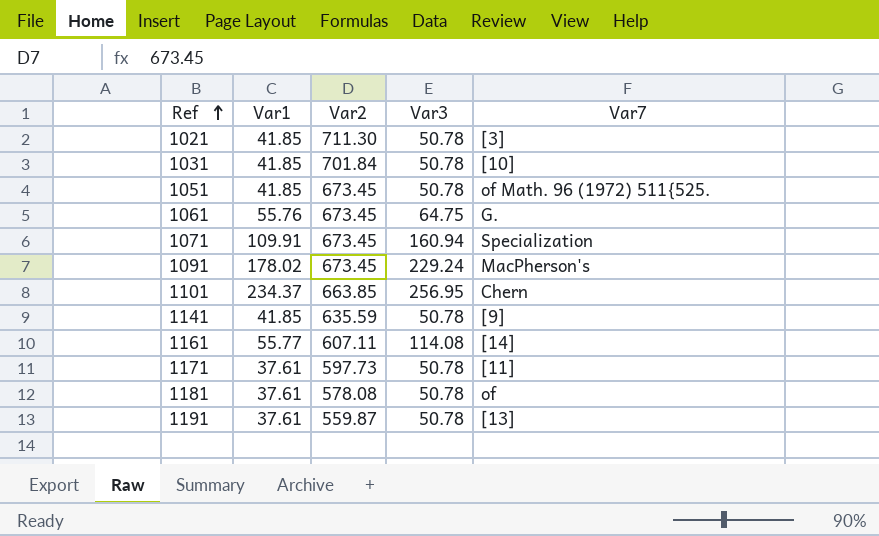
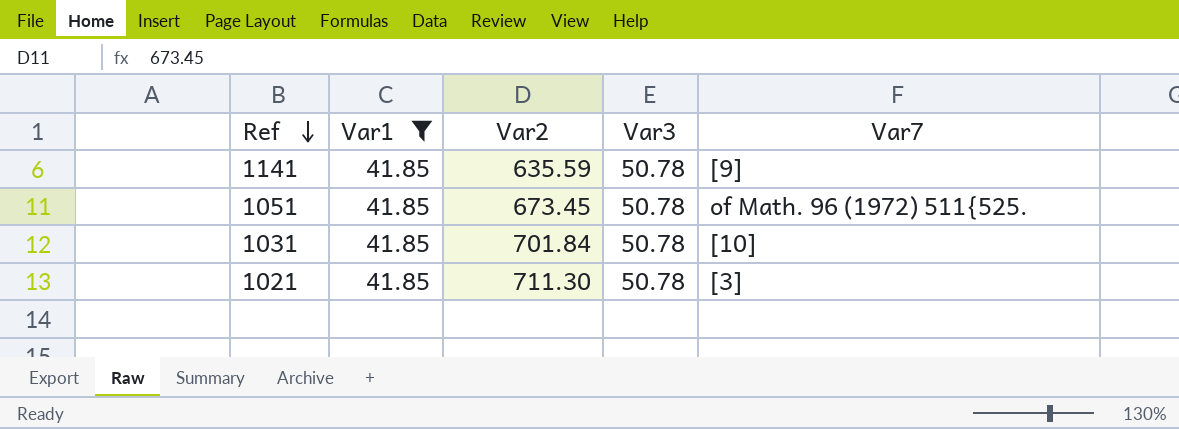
filter: none -> Var1 = 41.85
row order: Ref ascending -> Ref descending

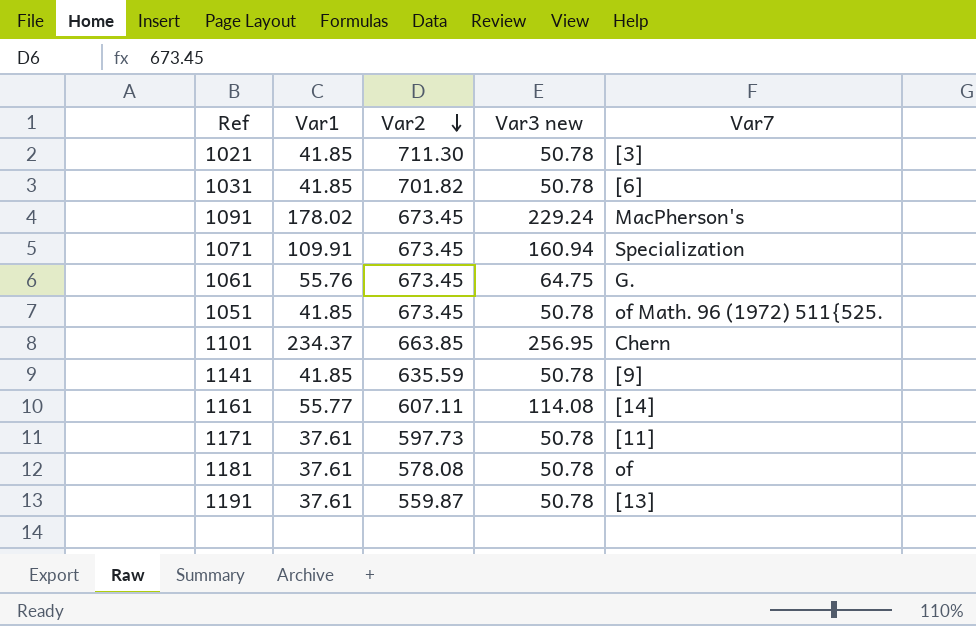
filter: Var1 = 41.85 -> none
row order: Ref descending -> Var2 descending
column name: Var3 -> Var3 new
1031 | Var2: 701.84 -> 701.82
1031 | Var7: [10] -> [6]

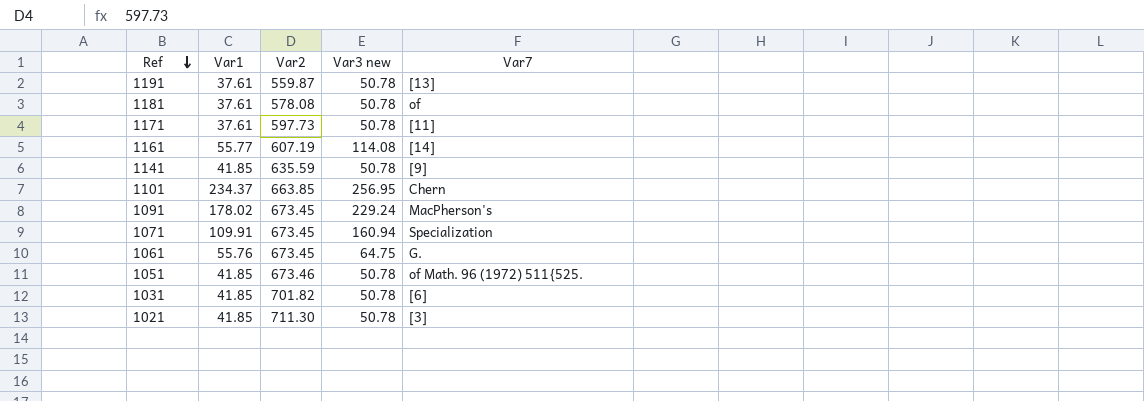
row order: Var2 descending -> Ref descending
1161 | Var2: 607.11 -> 607.19
1051 | Var2: 673.45 -> 673.46

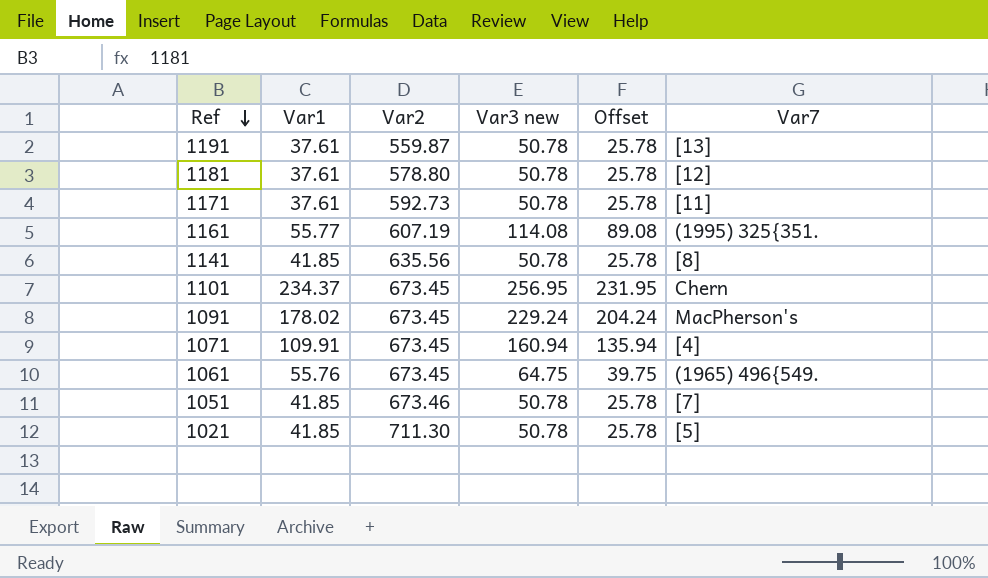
column Offset | formula: none -> [Var3 new] - 25
row 1031: 41.85 | 701.82 | 50.78 | [6] -> none
1181 | Var2: 578.08 -> 578.80
1181 | Var7: of -> [12]
1171 | Var2: 597.73 -> 592.73
1161 | Var7: [14] -> (1995) 325{351.
1141 | Var2: 635.59 -> 635.56
1141 | Var7: [9] -> [8]
1101 | Var2: 663.85 -> 673.45
1071 | Var7: Specialization -> [4]
1061 | Var7: G. -> (1965) 496{549.
1051 | Var7: of Math. 96 (1972) 511{525. -> [7]
1021 | Var7: [3] -> [5]

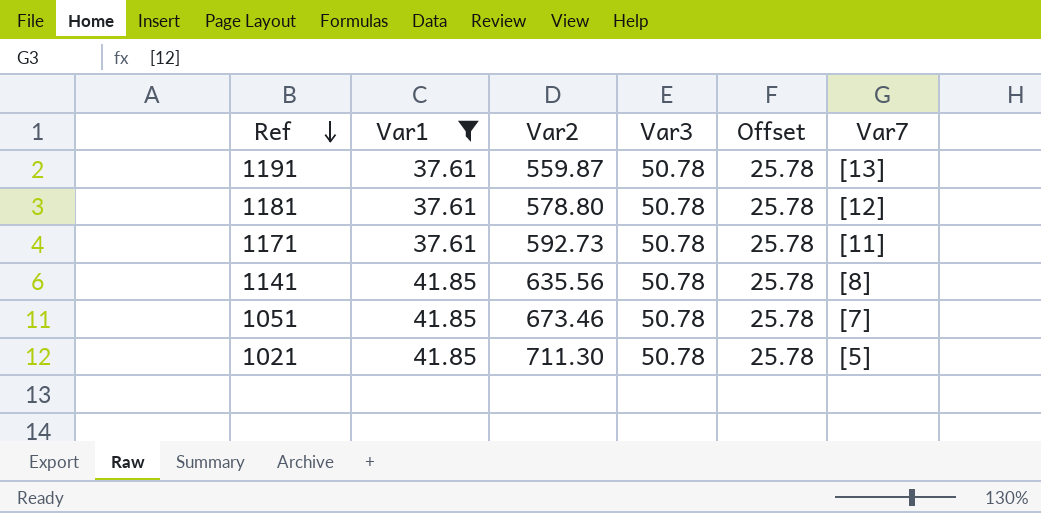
filter: none -> Var1 <= 41.85
column name: Var3 new -> Var3

